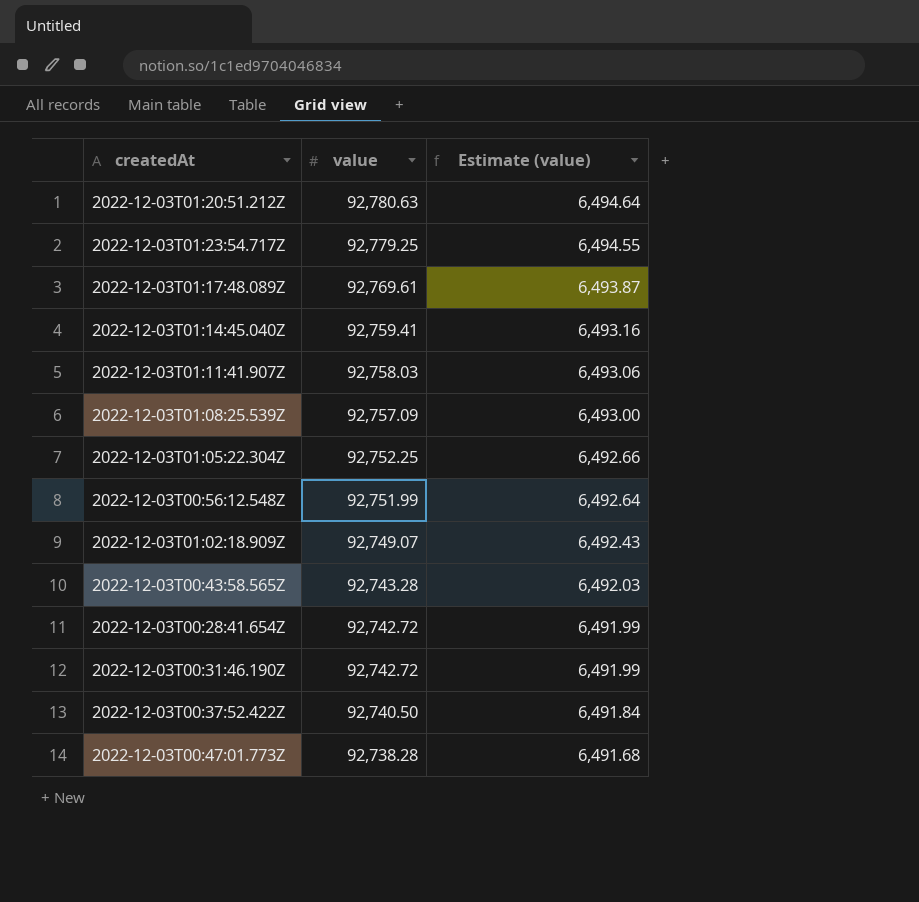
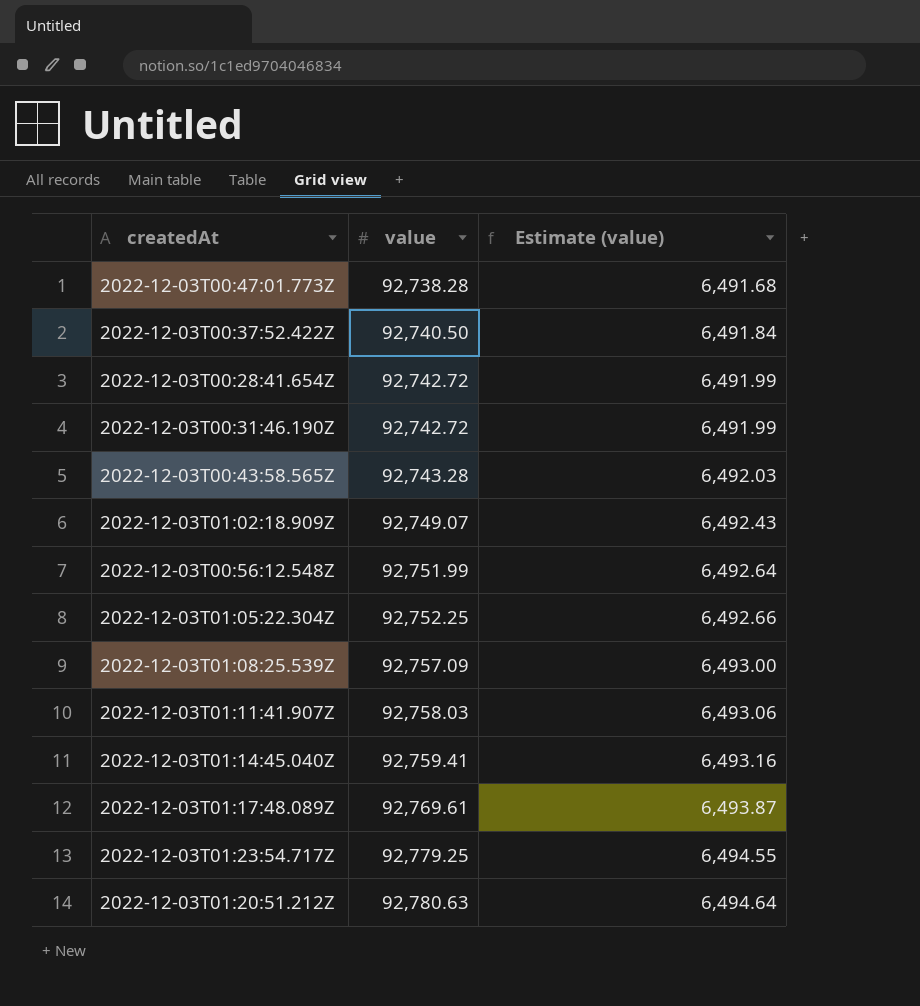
row order: value descending -> value ascending

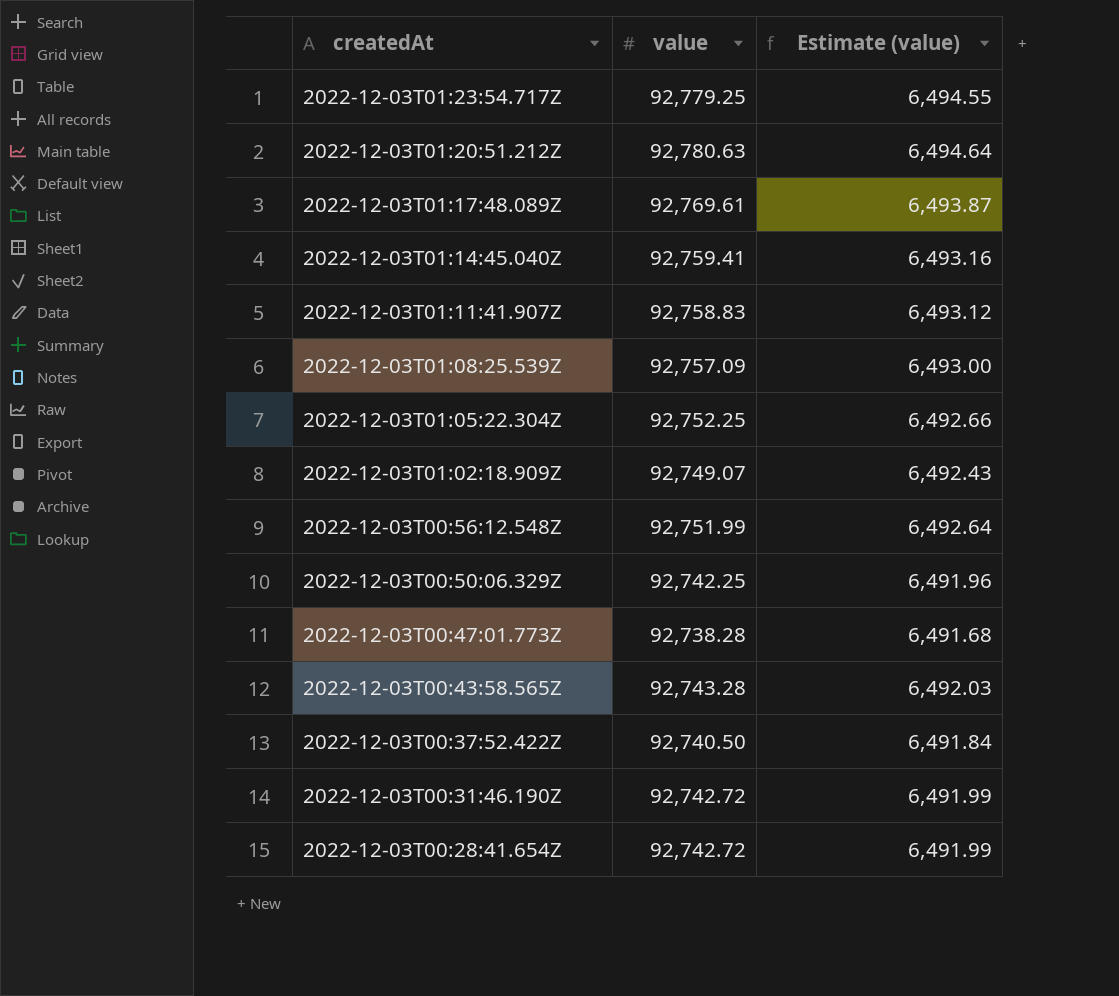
row order: value ascending -> createdAt descending
2022-12-03T01:11:41.907Z | value: 92,758.03 -> 92,758.83
2022-12-03T01:11:41.907Z | Estimate (value): 6,493.06 -> 6,493.12
row 2022-12-03T00:50:06.329Z: none -> 92,742.25 | 6,491.96

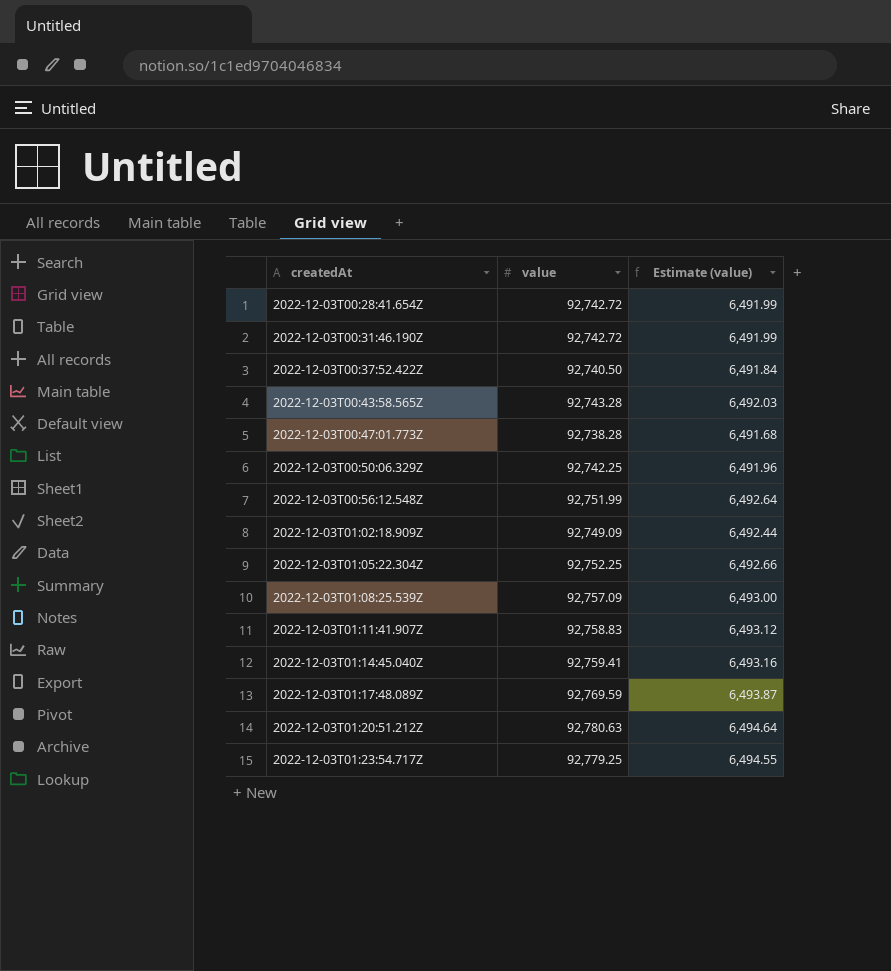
row order: createdAt descending -> createdAt ascending
2022-12-03T01:02:18.909Z | value: 92,749.07 -> 92,749.09
2022-12-03T01:02:18.909Z | Estimate (value): 6,492.43 -> 6,492.44
2022-12-03T01:17:48.089Z | value: 92,769.61 -> 92,769.59

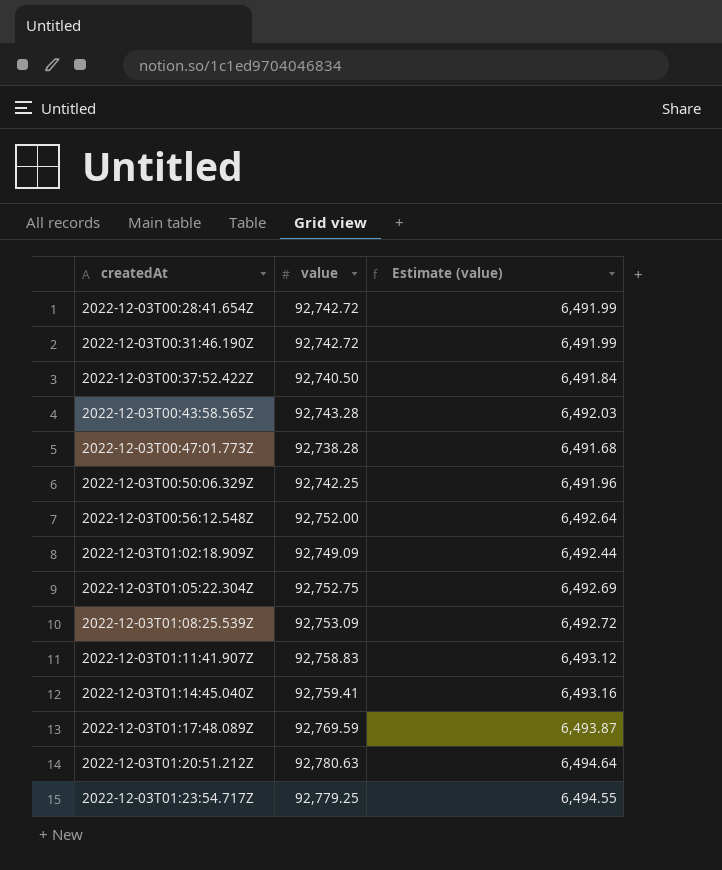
2022-12-03T00:56:12.548Z | value: 92,751.99 -> 92,752.00
2022-12-03T01:05:22.304Z | value: 92,752.25 -> 92,752.75
2022-12-03T01:05:22.304Z | Estimate (value): 6,492.66 -> 6,492.69
2022-12-03T01:08:25.539Z | value: 92,757.09 -> 92,753.09
2022-12-03T01:08:25.539Z | Estimate (value): 6,493.00 -> 6,492.72

